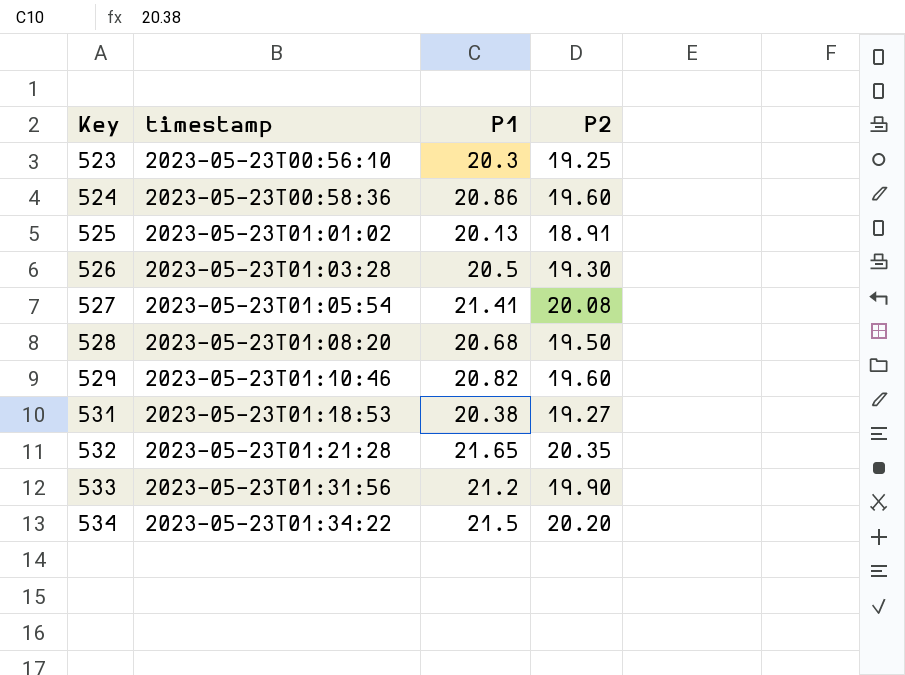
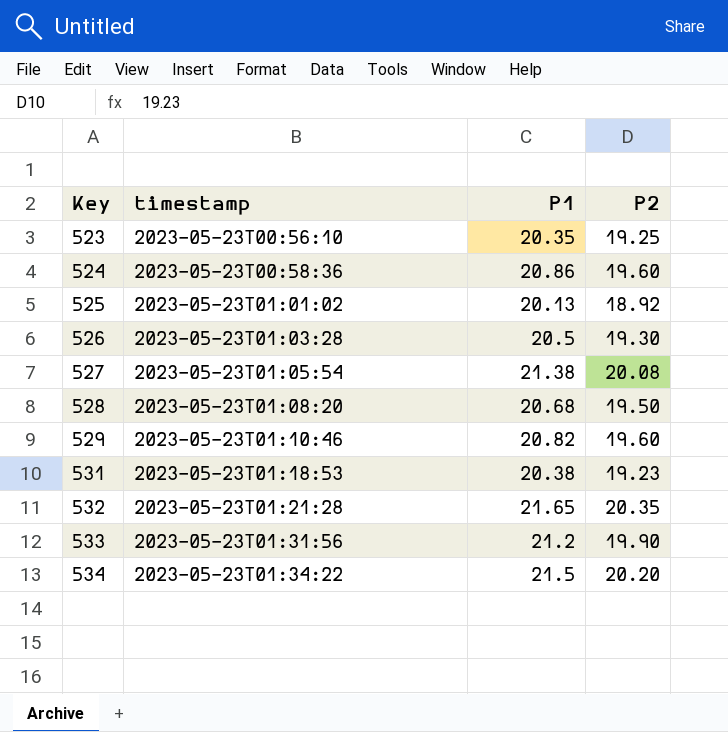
523 | P1: 20.3 -> 20.35
525 | P2: 18.91 -> 18.92
527 | P1: 21.41 -> 21.38
531 | P2: 19.27 -> 19.23

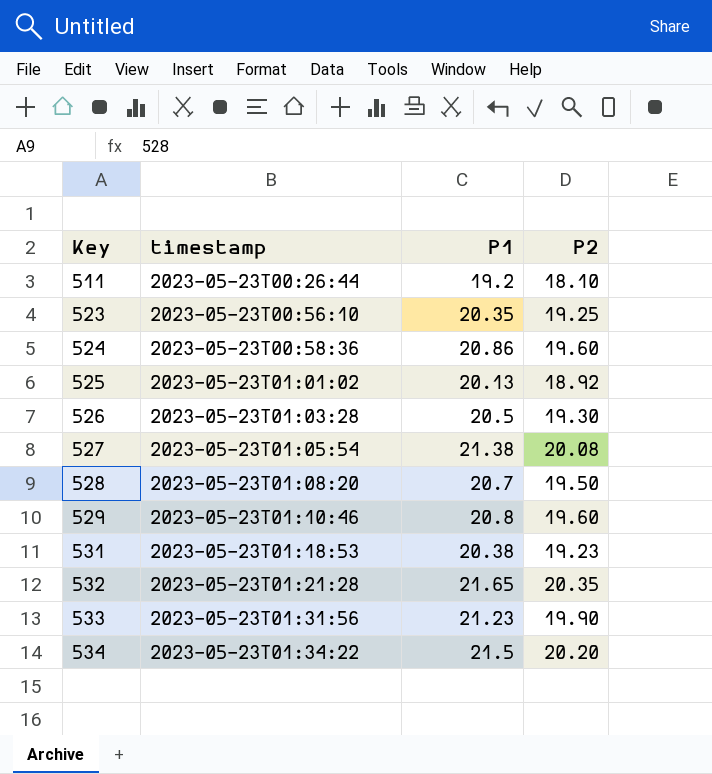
row 511: none -> 2023-05-23T00:26:44 | 19.2 | 18.10
528 | P1: 20.68 -> 20.7
529 | P1: 20.82 -> 20.8
533 | P1: 21.2 -> 21.23

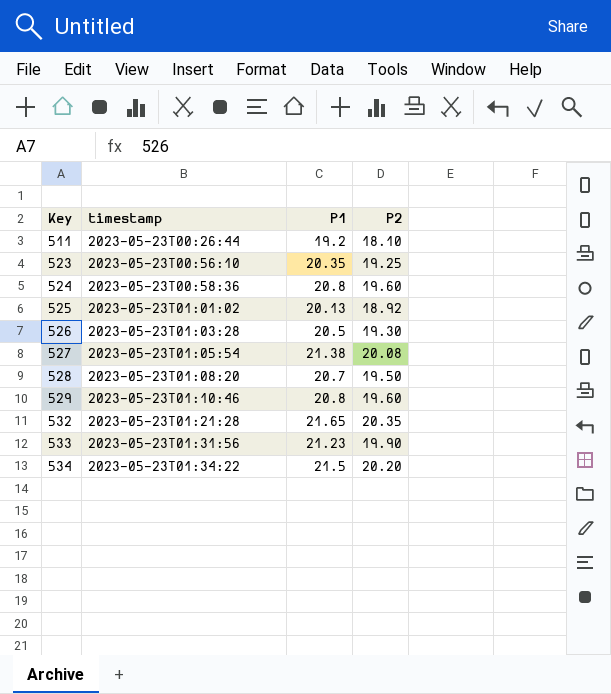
row 531: 2023-05-23T01:18:53 | 20.38 | 19.23 -> none
524 | P1: 20.86 -> 20.8

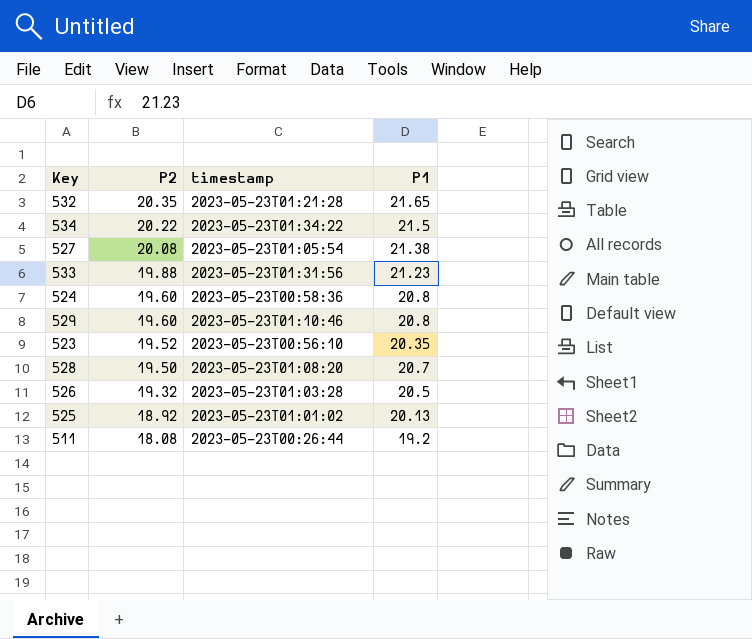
row order: Key ascending -> P2 descending
column P2 | position: 4 -> 2
534 | P2: 20.20 -> 20.22
533 | P2: 19.90 -> 19.88
523 | P2: 19.25 -> 19.52
526 | P2: 19.30 -> 19.32
511 | P2: 18.10 -> 18.08

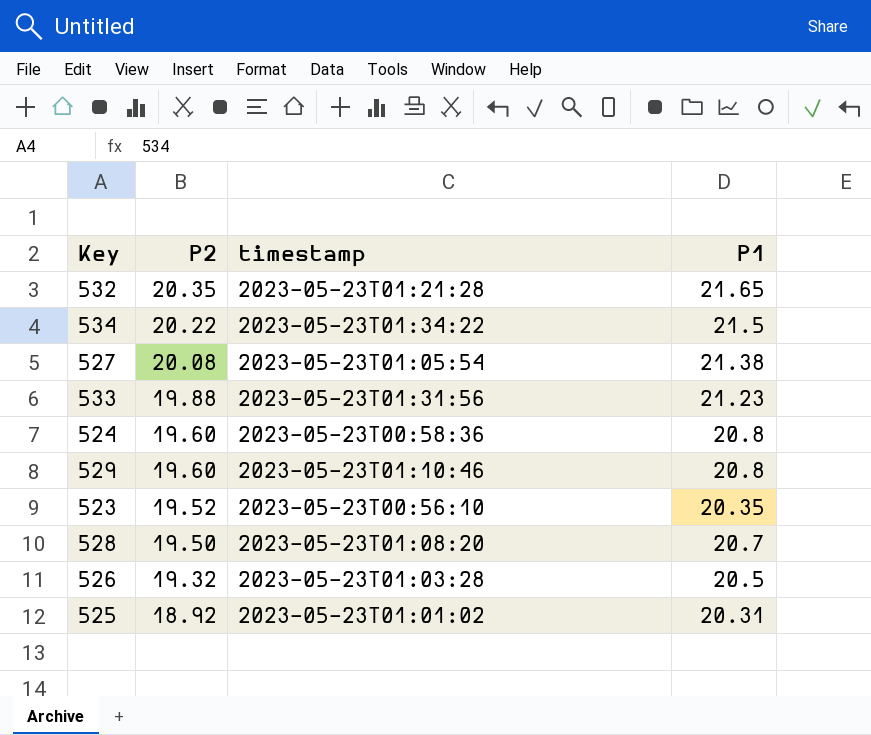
row 511: 18.08 | 2023-05-23T00:26:44 | 19.2 -> none
525 | P1: 20.13 -> 20.31

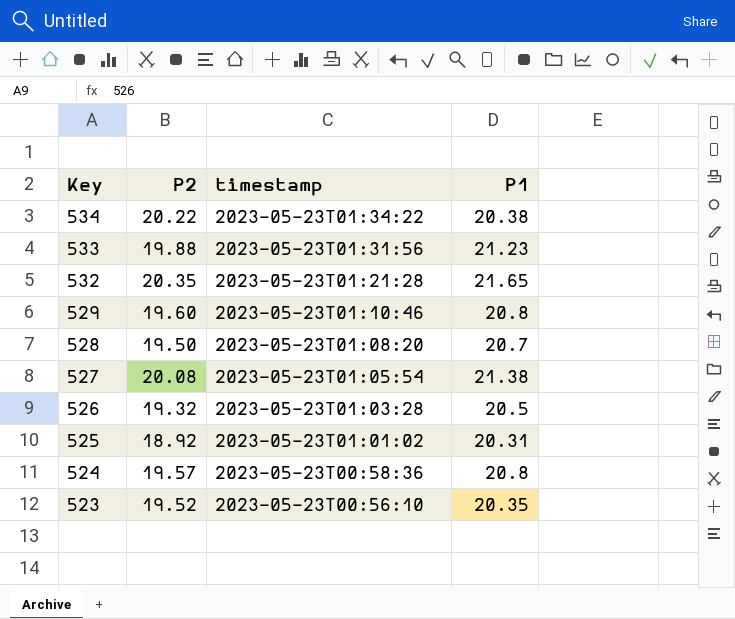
row order: P2 descending -> Key descending
534 | P1: 21.5 -> 20.38
524 | P2: 19.60 -> 19.57

